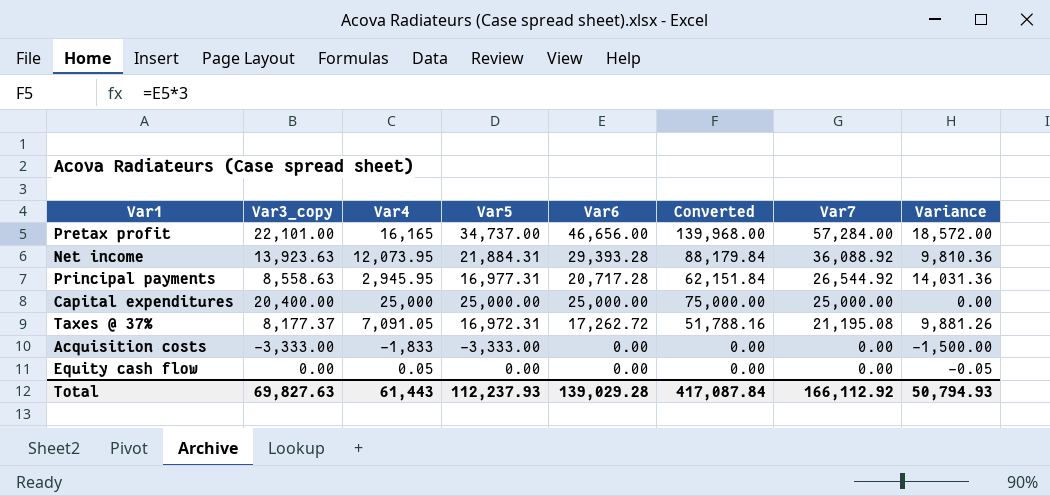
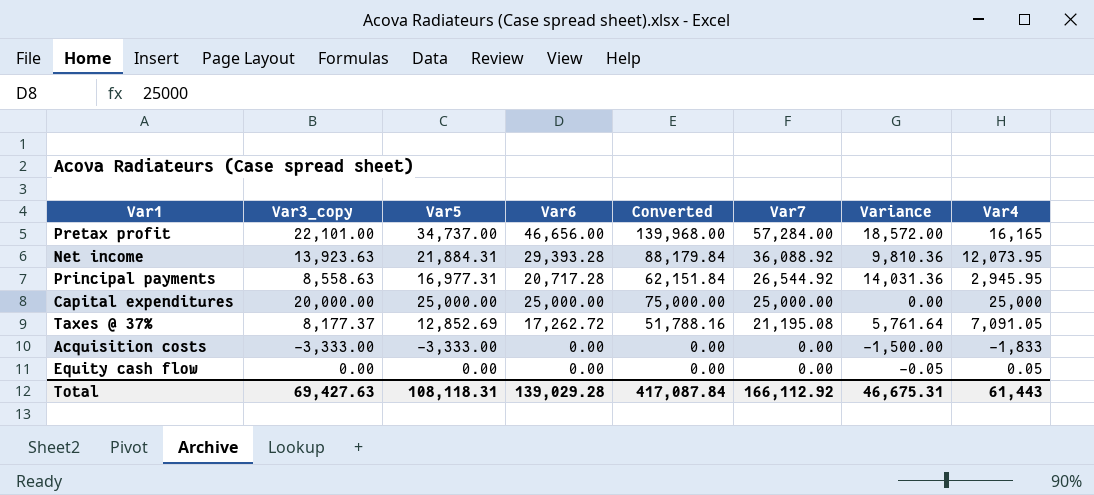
column Var4 | position: 3 -> 8
Capital expenditures | Var3_copy: 20,400.00 -> 20,000.00
Taxes @ 37% | Var5: 16,972.31 -> 12,852.69
Taxes @ 37% | Variance: 9,881.26 -> 5,761.64
Total | Var3_copy: 69,827.63 -> 69,427.63
Total | Var5: 112,237.93 -> 108,118.31
Total | Variance: 50,794.93 -> 46,675.31

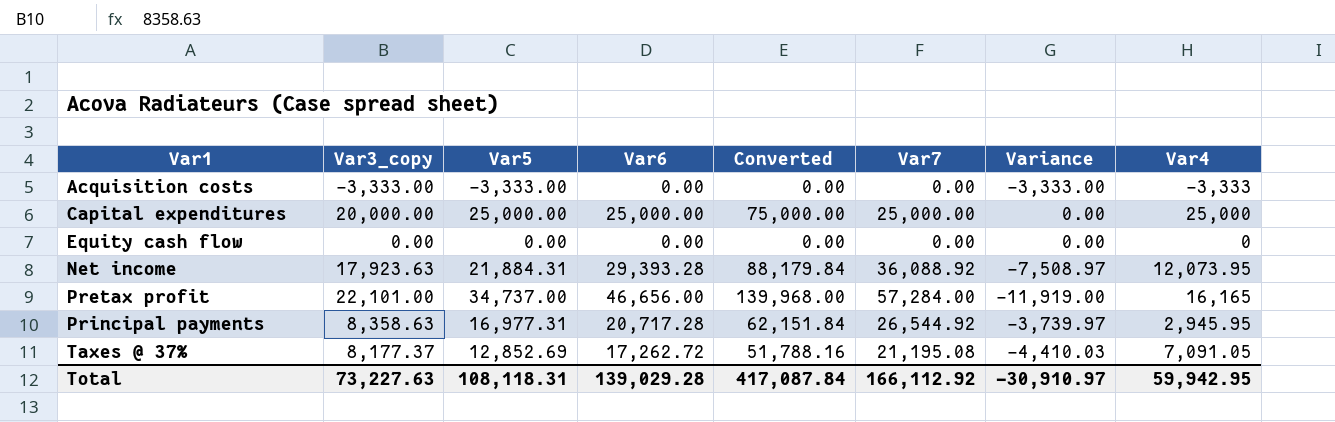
row order: Var7 descending -> Var1 ascending
column Variance | formula: [Var5] - [Var4] -> [Var5] - [Var6]
Acquisition costs | Var4: -1,833 -> -3,333
Equity cash flow | Var4: 0.05 -> 0
Net income | Var3_copy: 13,923.63 -> 17,923.63
Principal payments | Var3_copy: 8,558.63 -> 8,358.63
Total | Var3_copy: 69,427.63 -> 73,227.63
Total | Variance: 46,675.31 -> -30,910.97
Total | Var4: 61,443 -> 59,942.95

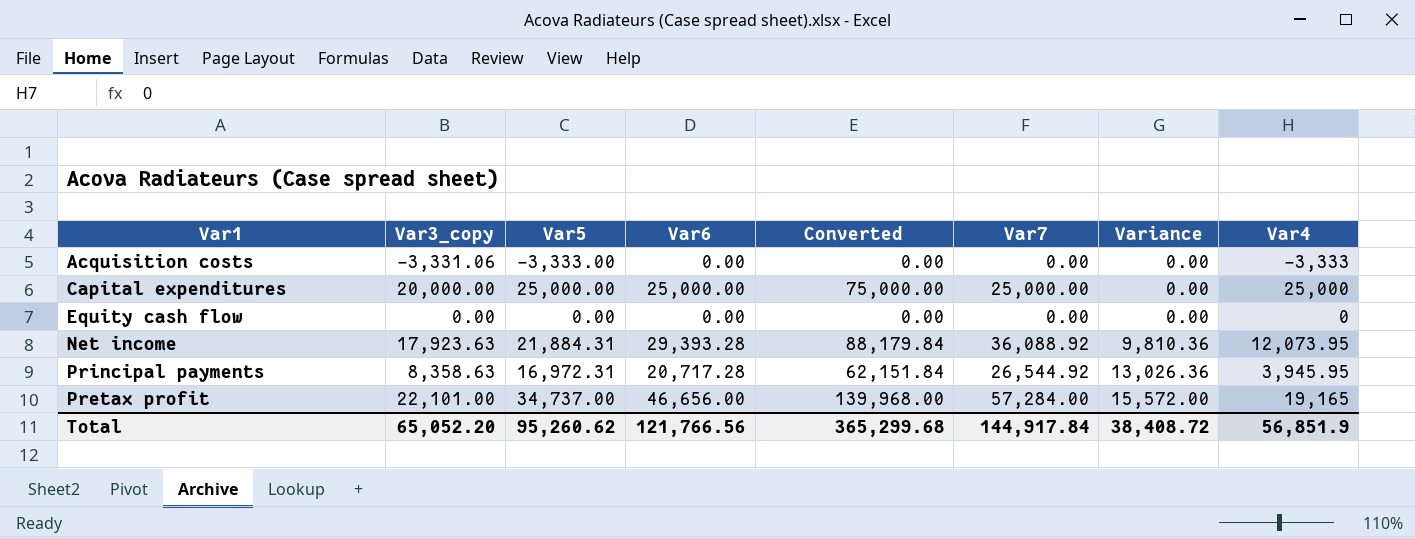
row order: Var1 ascending -> Variance ascending
column Variance | formula: [Var5] - [Var6] -> [Var5] - [Var4]
row Taxes @ 37%: 8,177.37 | 12,852.69 | 17,262.72 | 51,788.16 | 21,195.08 | -4,410.03 | 7,091.05 -> none
Acquisition costs | Var3_copy: -3,333.00 -> -3,331.06
Principal payments | Var5: 16,977.31 -> 16,972.31
Principal payments | Var4: 2,945.95 -> 3,945.95
Pretax profit | Var4: 16,165 -> 19,165
Total | Var3_copy: 73,227.63 -> 65,052.20
Total | Var5: 108,118.31 -> 95,260.62
Total | Var6: 139,029.28 -> 121,766.56
Total | Converted: 417,087.84 -> 365,299.68
Total | Var7: 166,112.92 -> 144,917.84
Total | Variance: -30,910.97 -> 38,408.72
Total | Var4: 59,942.95 -> 56,851.9

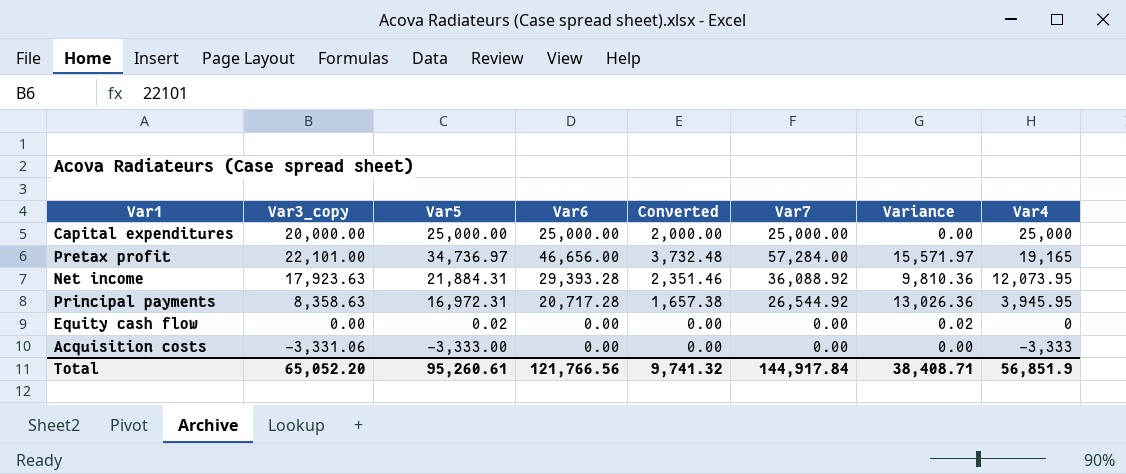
row order: Variance ascending -> Var4 descending
column Converted | formula: [Var6] * 3 -> [Var6] * 0.08
Pretax profit | Var5: 34,737.00 -> 34,736.97
Pretax profit | Variance: 15,572.00 -> 15,571.97
Equity cash flow | Var5: 0.00 -> 0.02
Equity cash flow | Variance: 0.00 -> 0.02
Total | Var5: 95,260.62 -> 95,260.61
Total | Converted: 365,299.68 -> 9,741.32
Total | Variance: 38,408.72 -> 38,408.71

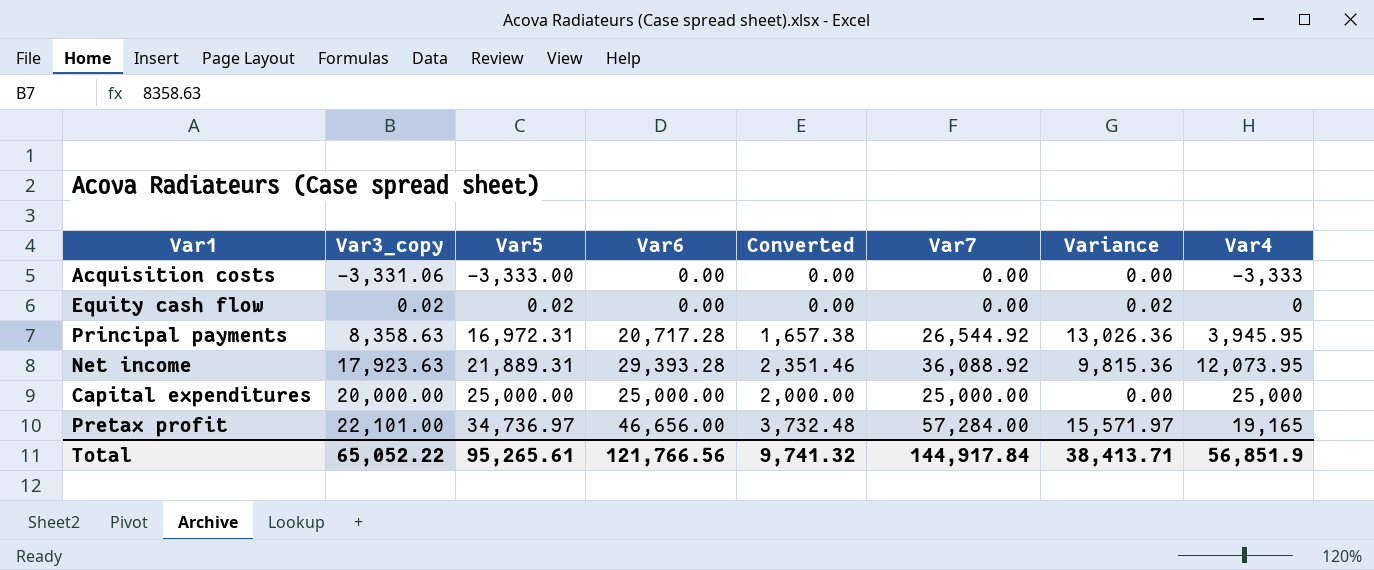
row order: Var4 descending -> Var3_copy ascending
Equity cash flow | Var3_copy: 0.00 -> 0.02
Net income | Var5: 21,884.31 -> 21,889.31
Net income | Variance: 9,810.36 -> 9,815.36
Total | Var3_copy: 65,052.20 -> 65,052.22
Total | Var5: 95,260.61 -> 95,265.61
Total | Variance: 38,408.71 -> 38,413.71

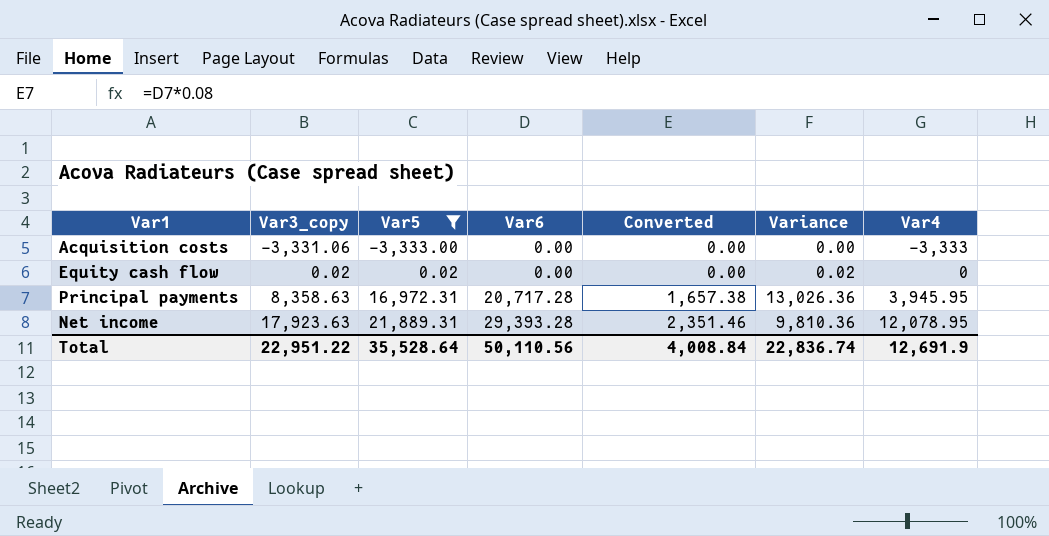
filter: none -> Var5 <= 21,889.31
column Var7 | position: 6 -> none
Net income | Variance: 9,815.36 -> 9,810.36
Net income | Var4: 12,073.95 -> 12,078.95
Total | Var3_copy: 65,052.22 -> 22,951.22
Total | Var5: 95,265.61 -> 35,528.64
Total | Var6: 121,766.56 -> 50,110.56
Total | Converted: 9,741.32 -> 4,008.84
Total | Variance: 38,413.71 -> 22,836.74
Total | Var4: 56,851.9 -> 12,691.9

